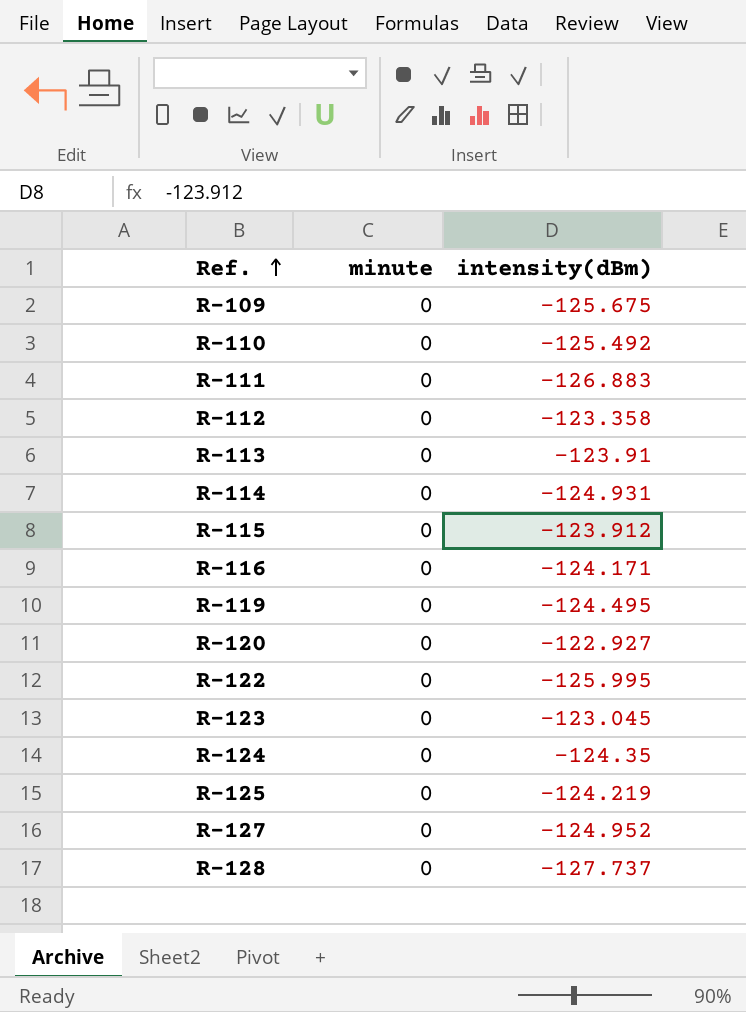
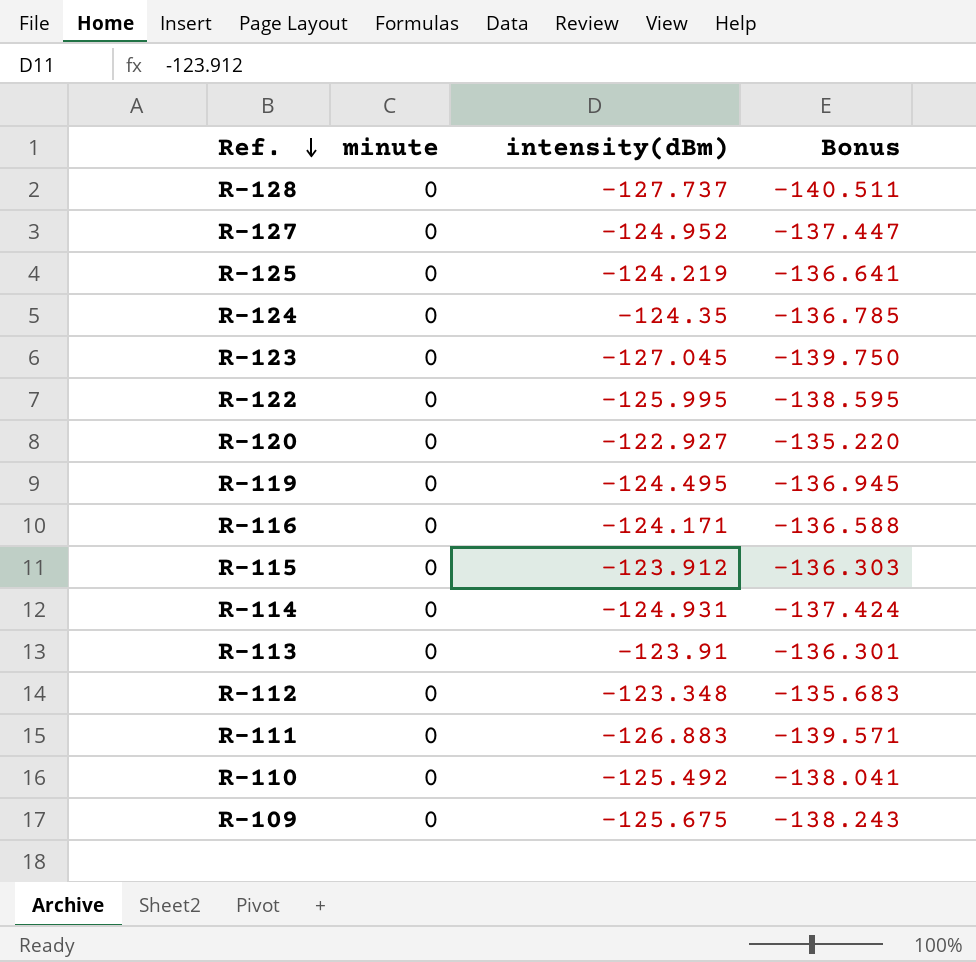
row order: Ref. ascending -> Ref. descending
column Bonus | formula: none -> [intensity(dBm)] * 1.1
R-123 | intensity(dBm): -123.045 -> -127.045
R-112 | intensity(dBm): -123.358 -> -123.348

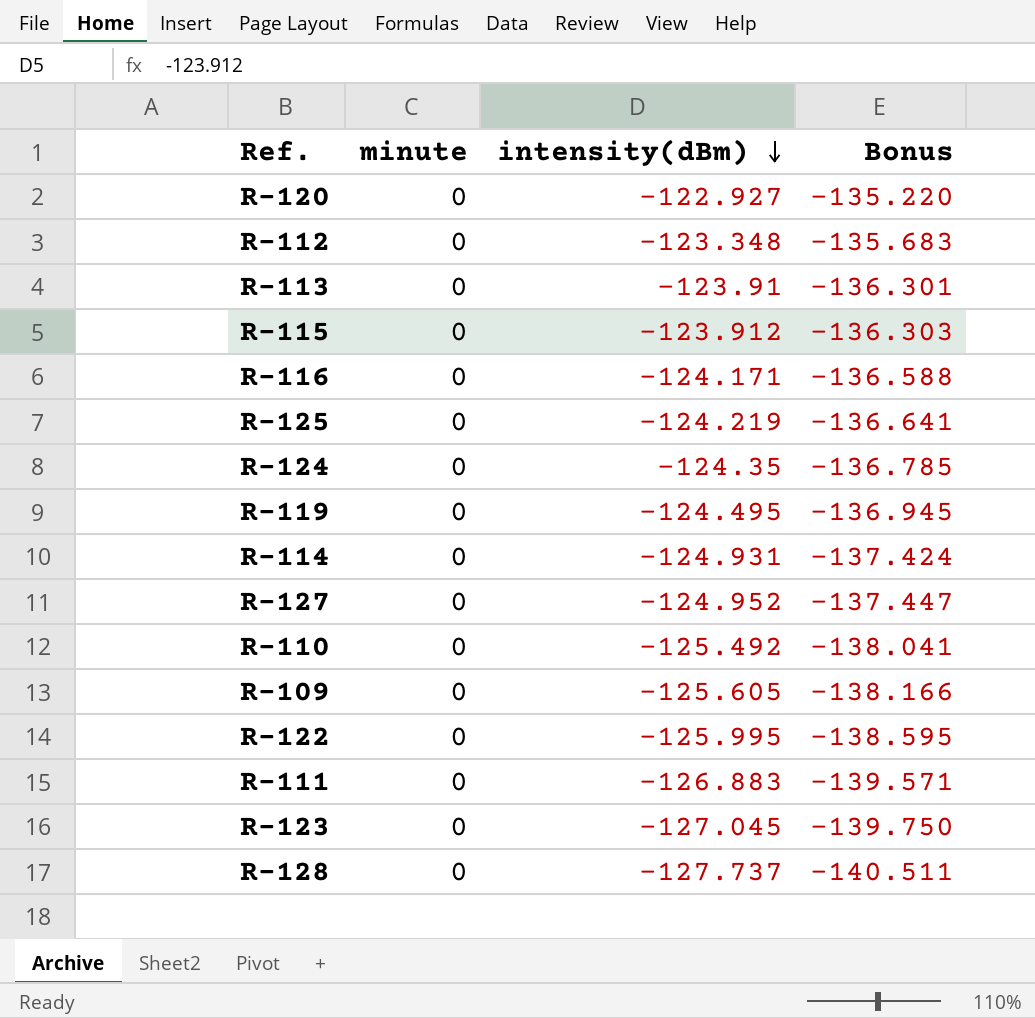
row order: Ref. descending -> intensity(dBm) descending
R-109 | intensity(dBm): -125.675 -> -125.605
R-109 | Bonus: -138.243 -> -138.166

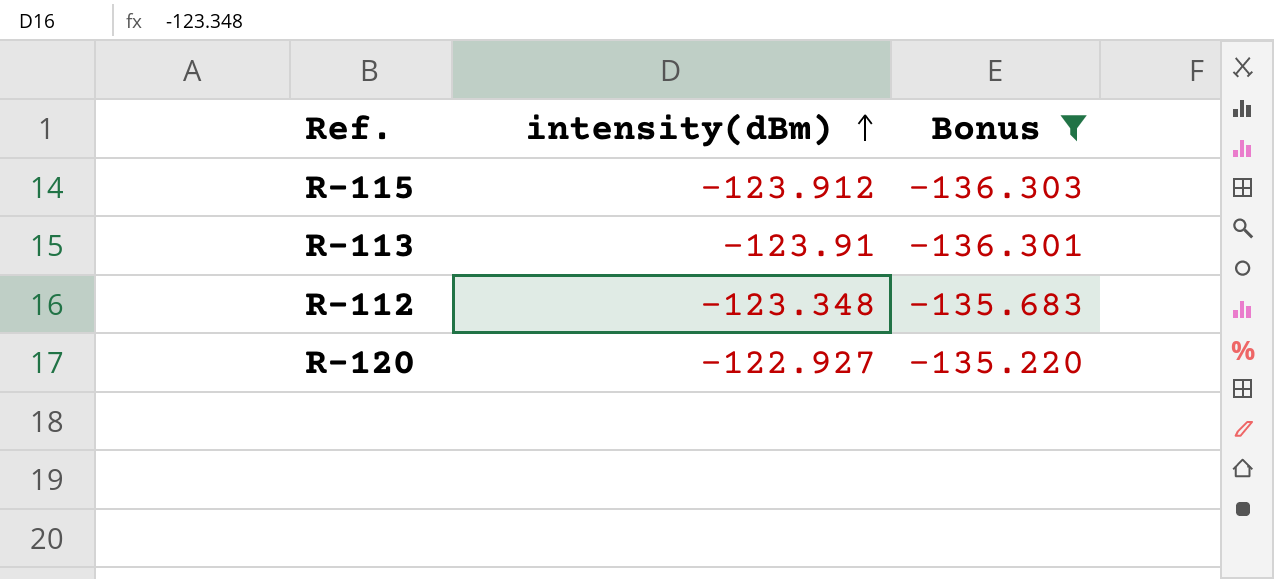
filter: none -> Bonus >= -136.303
row order: intensity(dBm) descending -> intensity(dBm) ascending
column minute | position: 2 -> none

